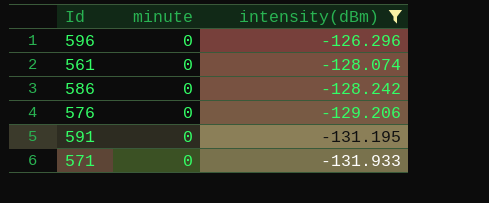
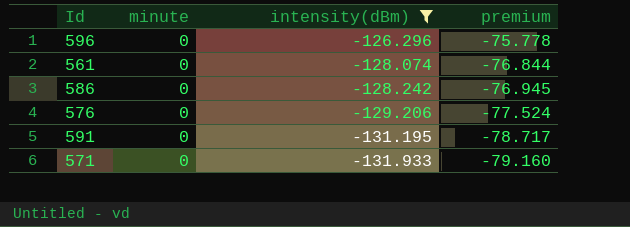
column premium | formula: none -> [intensity(dBm)] * 0.6

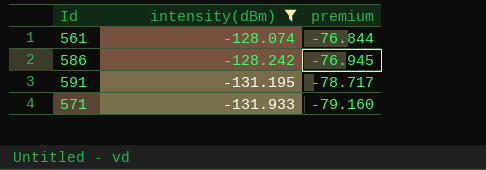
column minute | position: 2 -> none
row 596: 0 | -126.296 | -75.778 -> none
row 576: 0 | -129.206 | -77.524 -> none

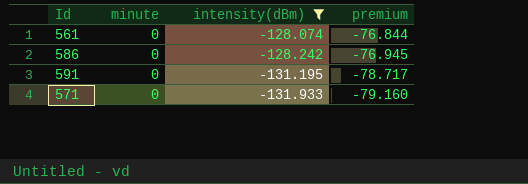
column minute | position: none -> 2

